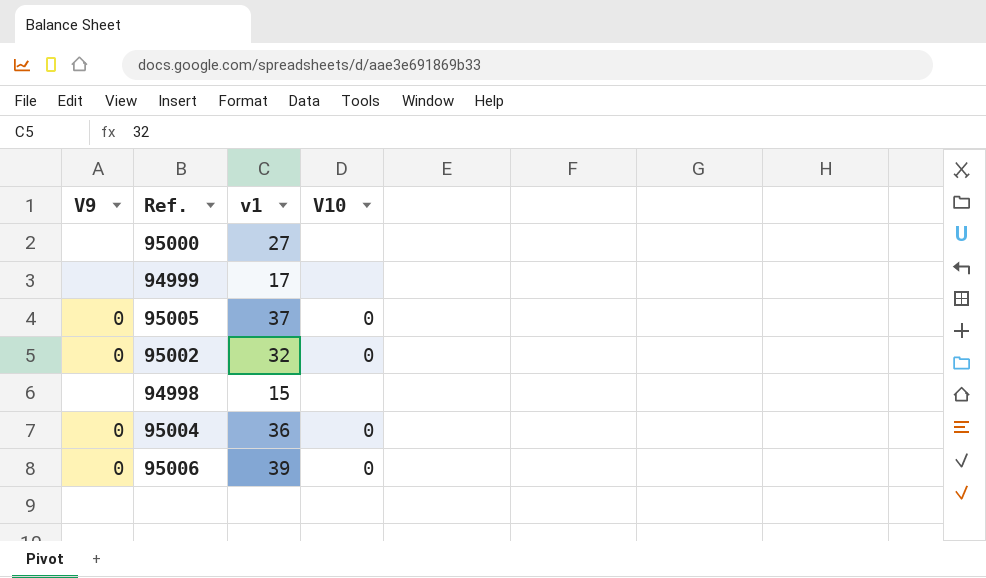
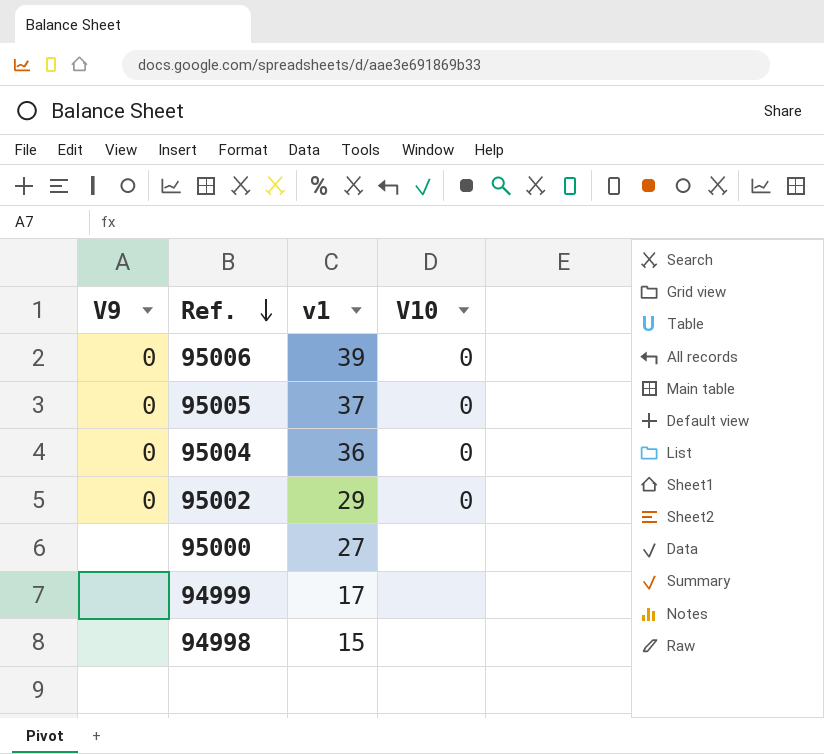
row order: none -> Ref. descending
95002 | v1: 32 -> 29

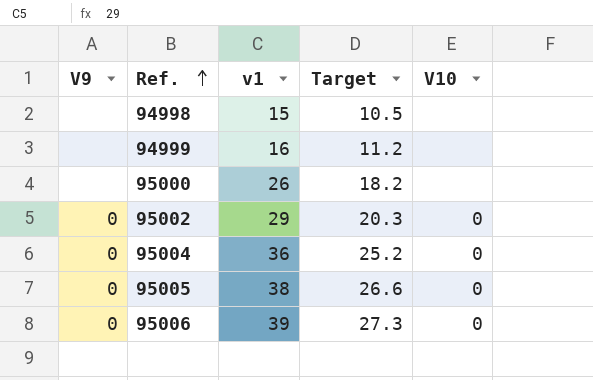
row order: Ref. descending -> Ref. ascending
column Target | formula: none -> [v1] * 0.7
94999 | v1: 17 -> 16
95000 | v1: 27 -> 26
95005 | v1: 37 -> 38

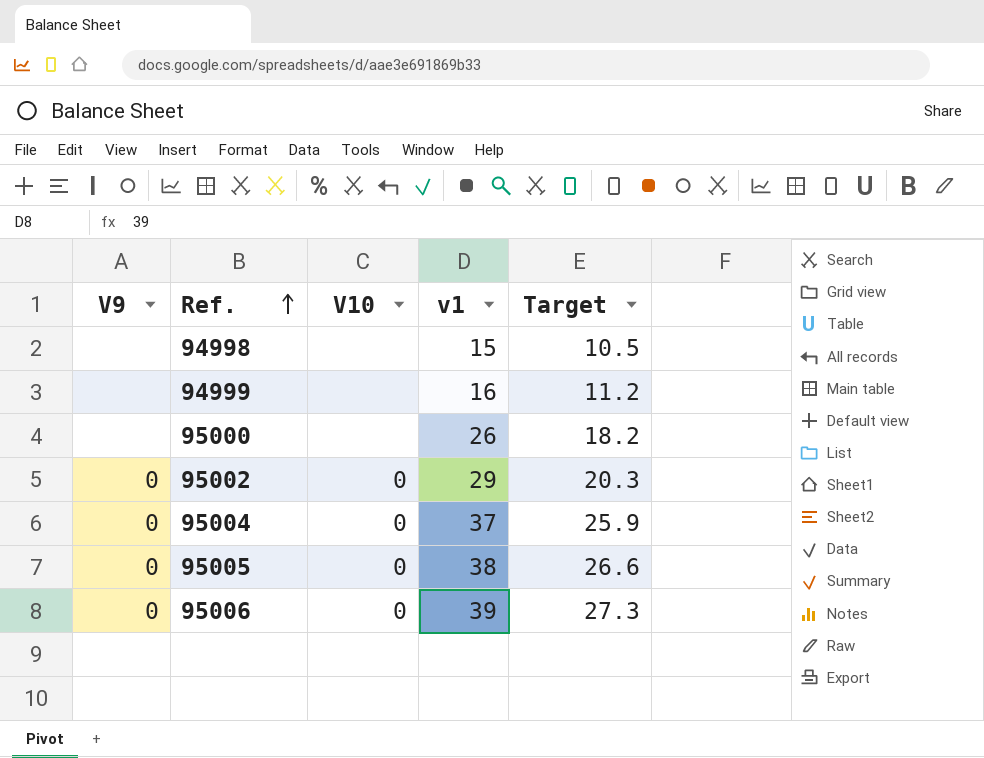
column V10 | position: 5 -> 3
95004 | v1: 36 -> 37
95004 | Target: 25.2 -> 25.9

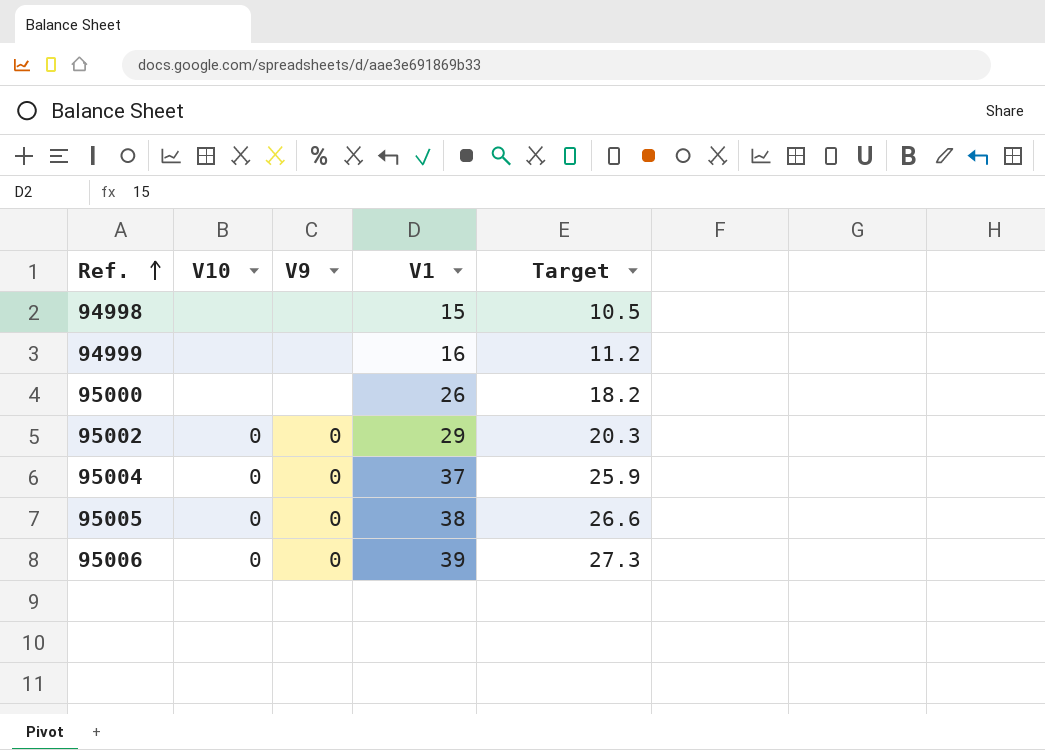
column V9 | position: 1 -> 3
column name: v1 -> V1

